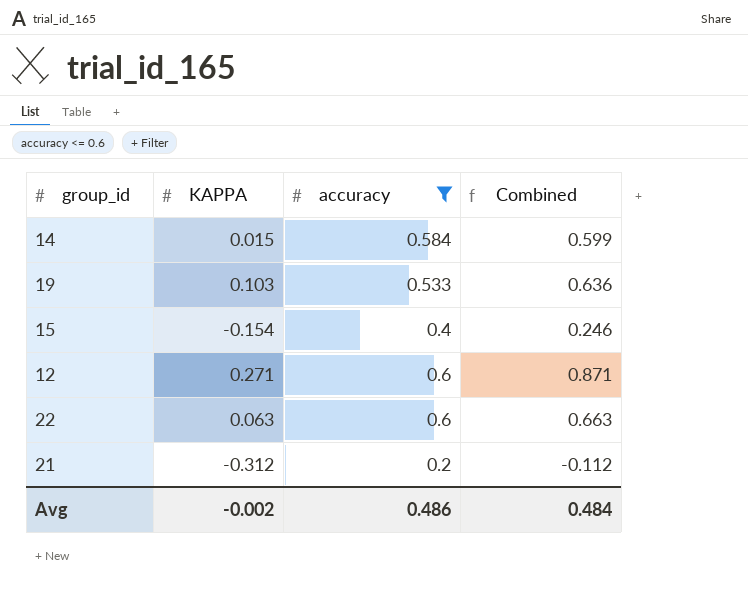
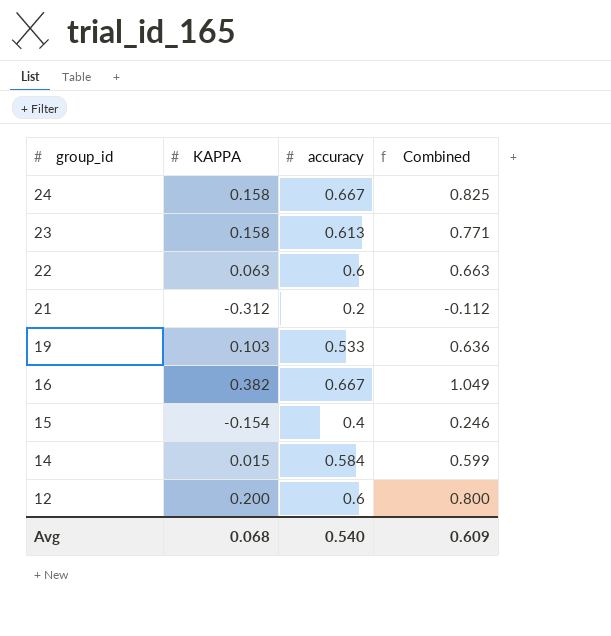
filter: accuracy <= 0.6 -> none
row order: none -> group_id descending
12 | KAPPA: 0.271 -> 0.200
12 | Combined: 0.871 -> 0.800
Avg | KAPPA: -0.002 -> 0.068
Avg | accuracy: 0.486 -> 0.540
Avg | Combined: 0.484 -> 0.609

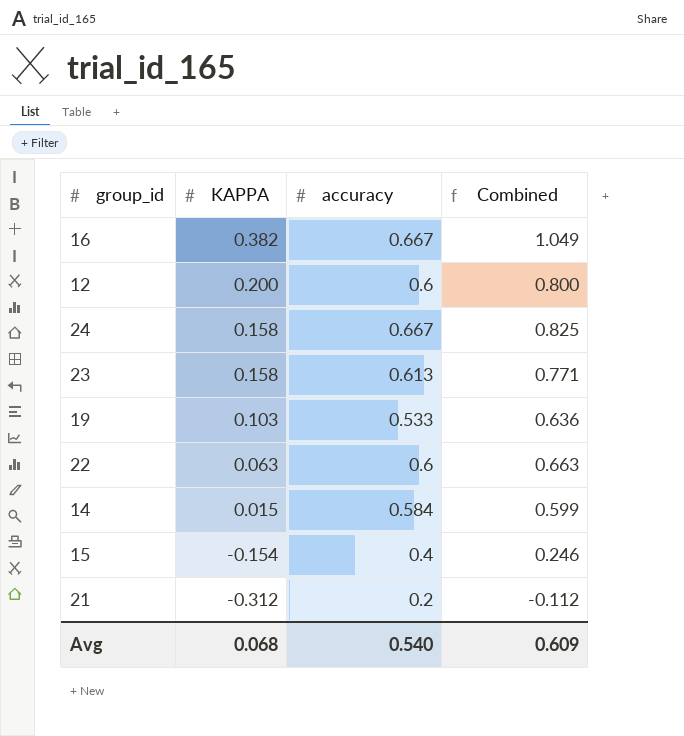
row order: group_id descending -> KAPPA descending

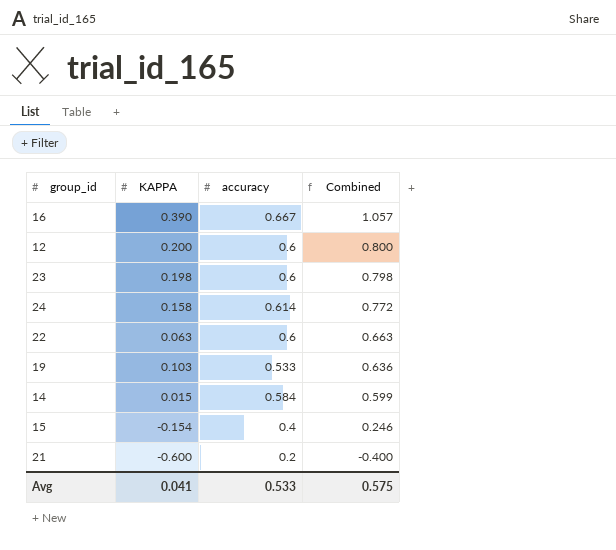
row order: KAPPA descending -> Combined descending
16 | KAPPA: 0.382 -> 0.390
16 | Combined: 1.049 -> 1.057
23 | KAPPA: 0.158 -> 0.198
23 | accuracy: 0.613 -> 0.6
23 | Combined: 0.771 -> 0.798
24 | accuracy: 0.667 -> 0.614
24 | Combined: 0.825 -> 0.772
21 | KAPPA: -0.312 -> -0.600
21 | Combined: -0.112 -> -0.400
Avg | KAPPA: 0.068 -> 0.041
Avg | accuracy: 0.540 -> 0.533
Avg | Combined: 0.609 -> 0.575

